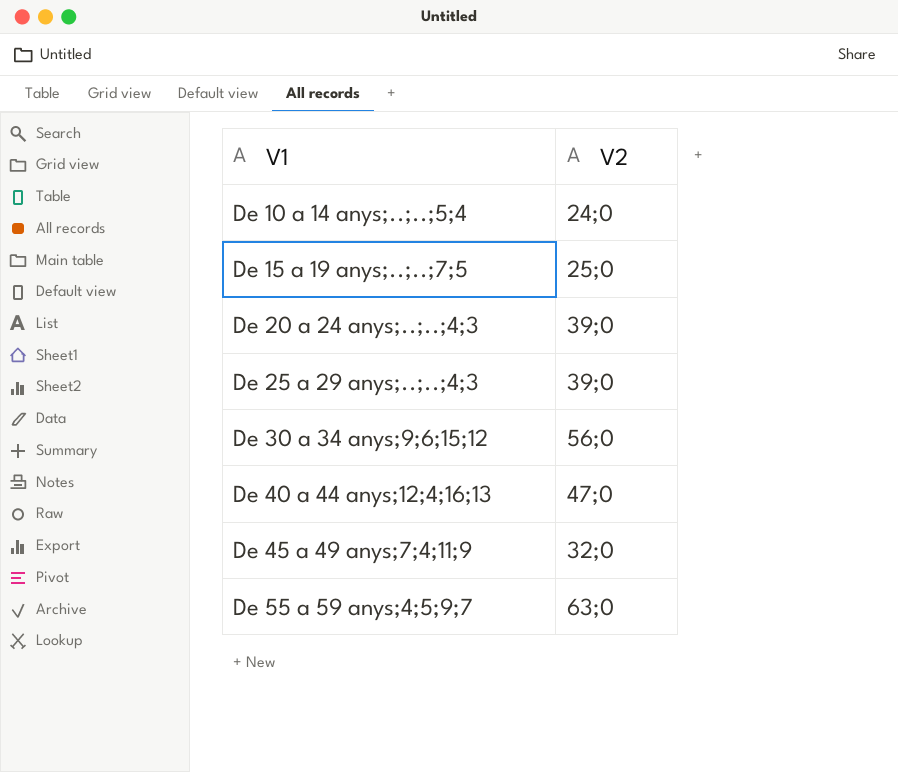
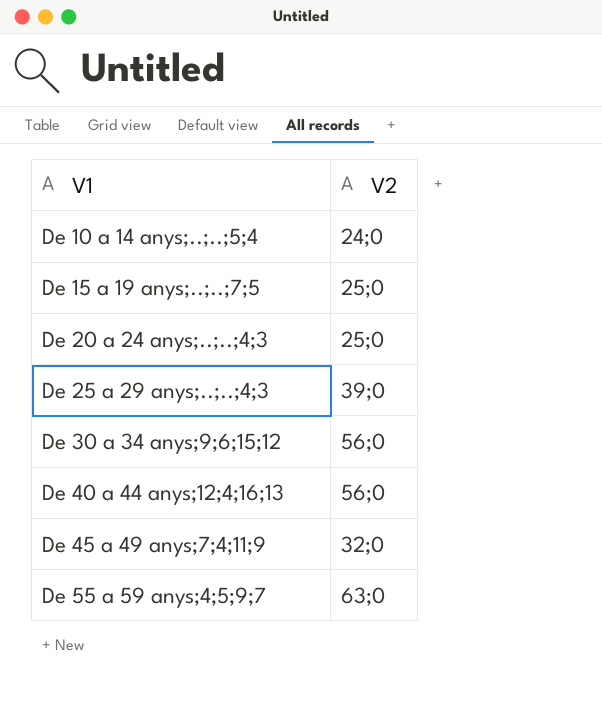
De 20 a 24 anys;..;..;4;3 | V2: 39;0 -> 25;0
De 40 a 44 anys;12;4;16;13 | V2: 47;0 -> 56;0

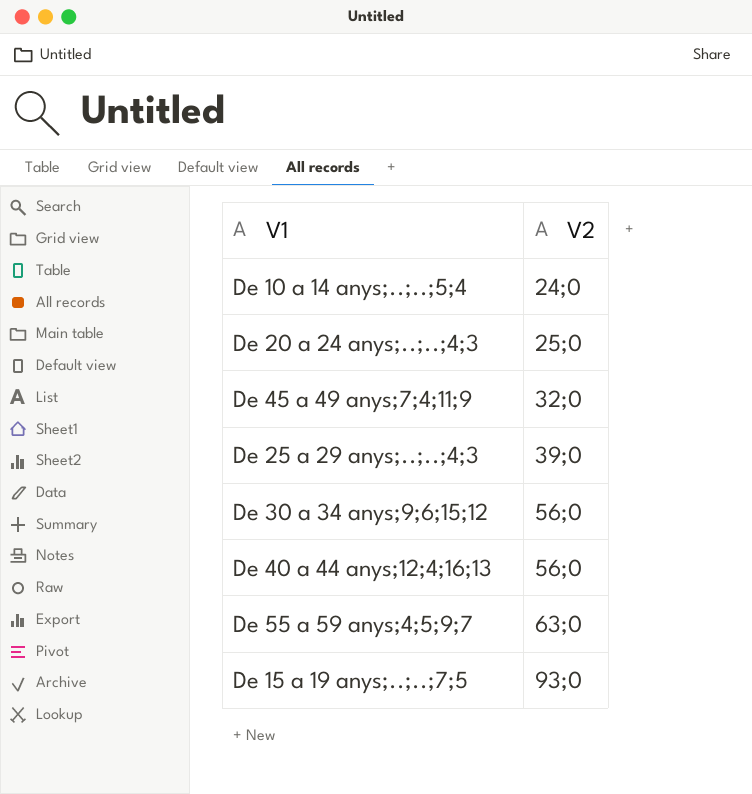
row order: V1 ascending -> V2 ascending
De 15 a 19 anys;..;..;7;5 | V2: 25;0 -> 93;0

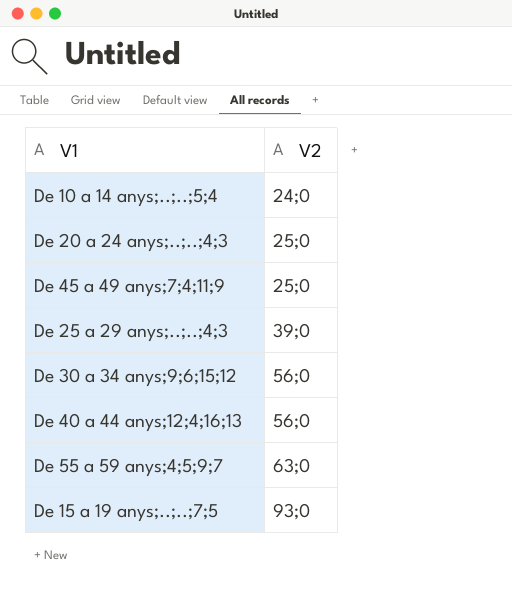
De 45 a 49 anys;7;4;11;9 | V2: 32;0 -> 25;0

